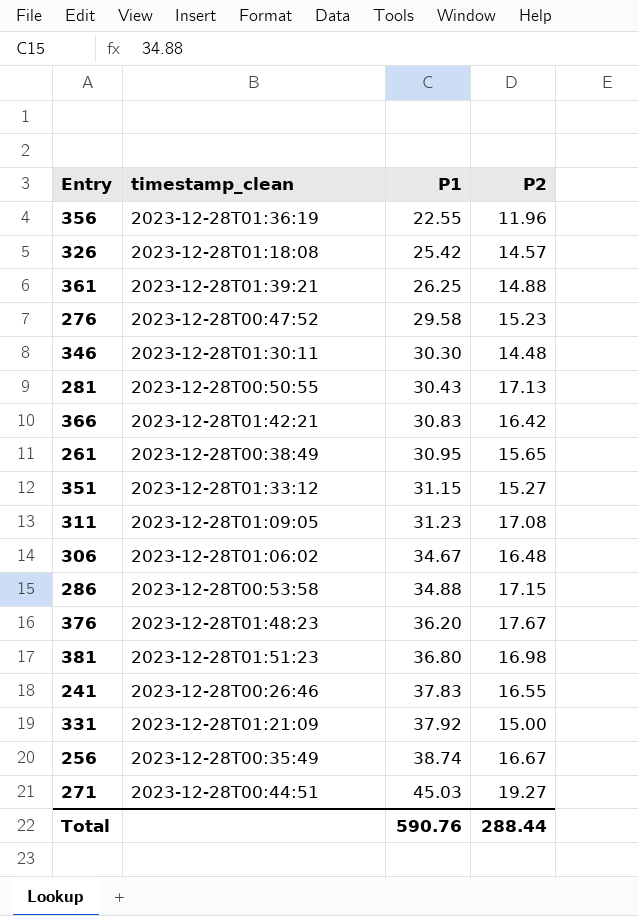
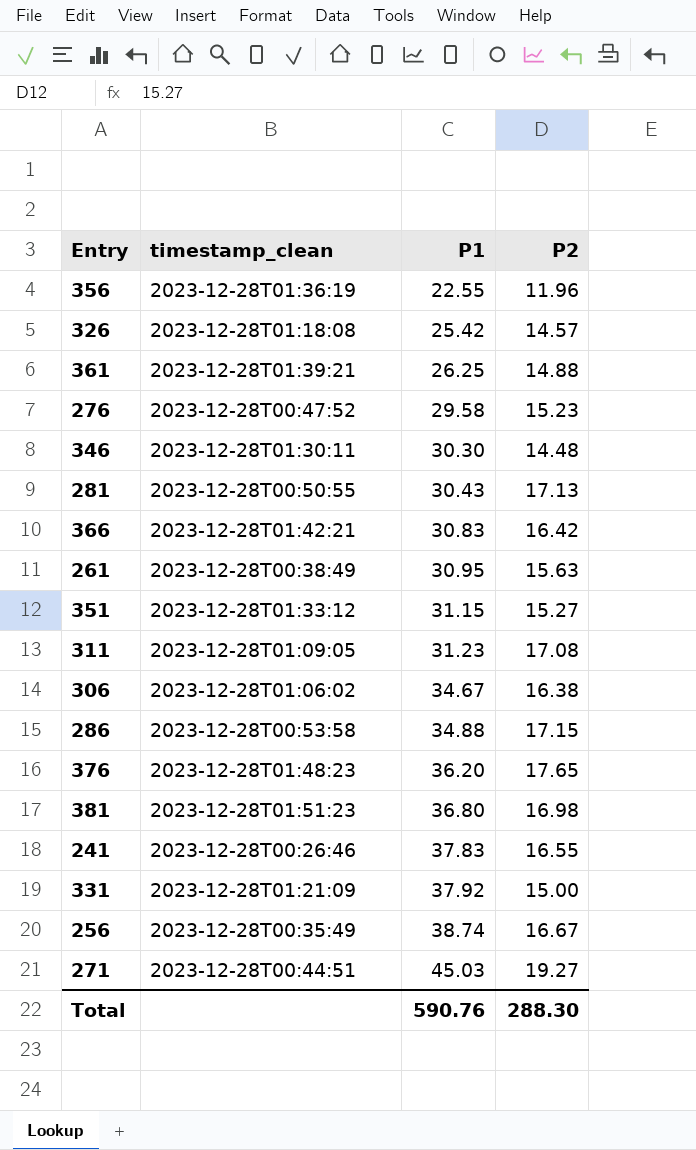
261 | P2: 15.65 -> 15.63
306 | P2: 16.48 -> 16.38
376 | P2: 17.67 -> 17.65
Total | P2: 288.44 -> 288.30

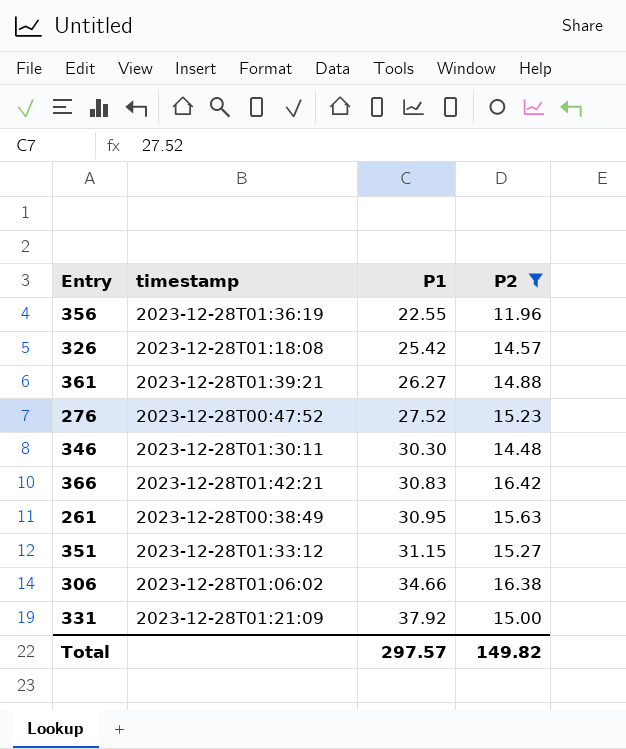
filter: none -> P2 <= 16.42
column name: timestamp_clean -> timestamp
361 | P1: 26.25 -> 26.27
276 | P1: 29.58 -> 27.52
306 | P1: 34.67 -> 34.66
Total | P1: 590.76 -> 297.57
Total | P2: 288.30 -> 149.82

